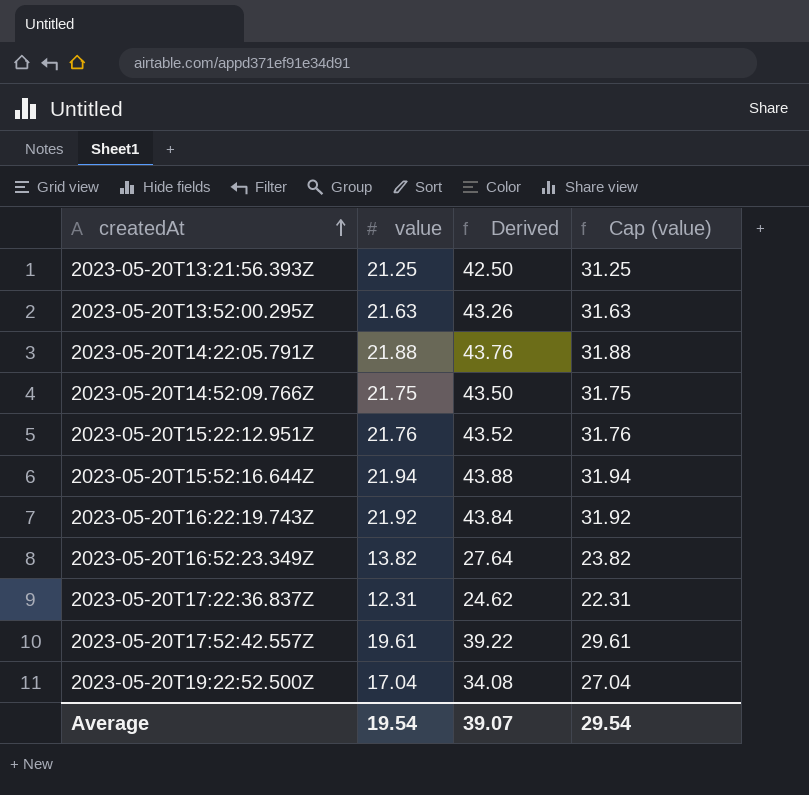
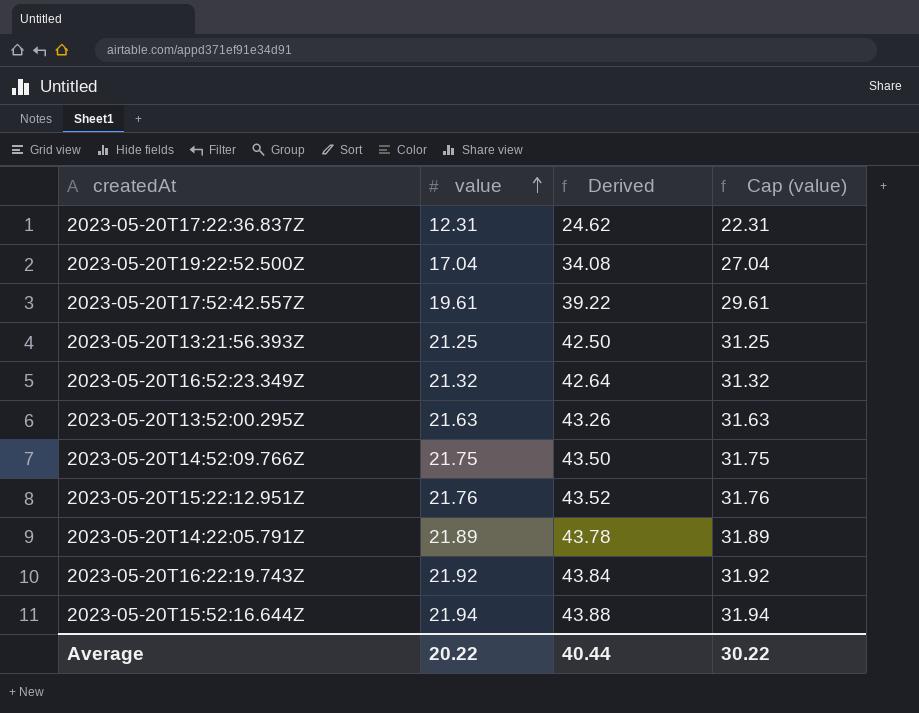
row order: createdAt ascending -> value ascending
2023-05-20T16:52:23.349Z | value: 13.82 -> 21.32
2023-05-20T16:52:23.349Z | Derived: 27.64 -> 42.64
2023-05-20T16:52:23.349Z | Cap (value): 23.82 -> 31.32
2023-05-20T14:22:05.791Z | value: 21.88 -> 21.89
2023-05-20T14:22:05.791Z | Derived: 43.76 -> 43.78
2023-05-20T14:22:05.791Z | Cap (value): 31.88 -> 31.89
Average | value: 19.54 -> 20.22
Average | Derived: 39.07 -> 40.44
Average | Cap (value): 29.54 -> 30.22

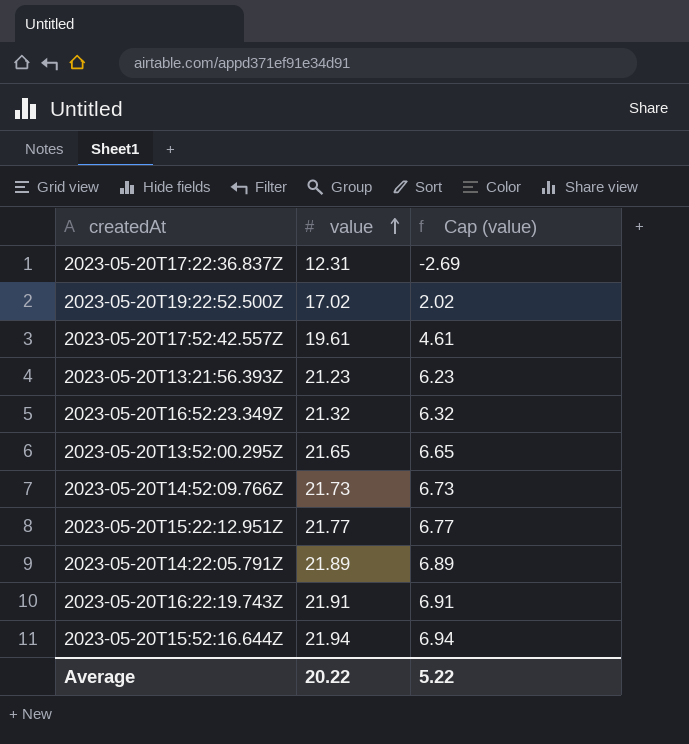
column Derived | formula: [value] * 2 -> none
column Cap (value) | formula: [value] + 10 -> [value] - 15
2023-05-20T19:22:52.500Z | value: 17.04 -> 17.02
2023-05-20T13:21:56.393Z | value: 21.25 -> 21.23
2023-05-20T13:52:00.295Z | value: 21.63 -> 21.65
2023-05-20T14:52:09.766Z | value: 21.75 -> 21.73
2023-05-20T15:22:12.951Z | value: 21.76 -> 21.77
2023-05-20T16:22:19.743Z | value: 21.92 -> 21.91
Average | Cap (value): 30.22 -> 5.22

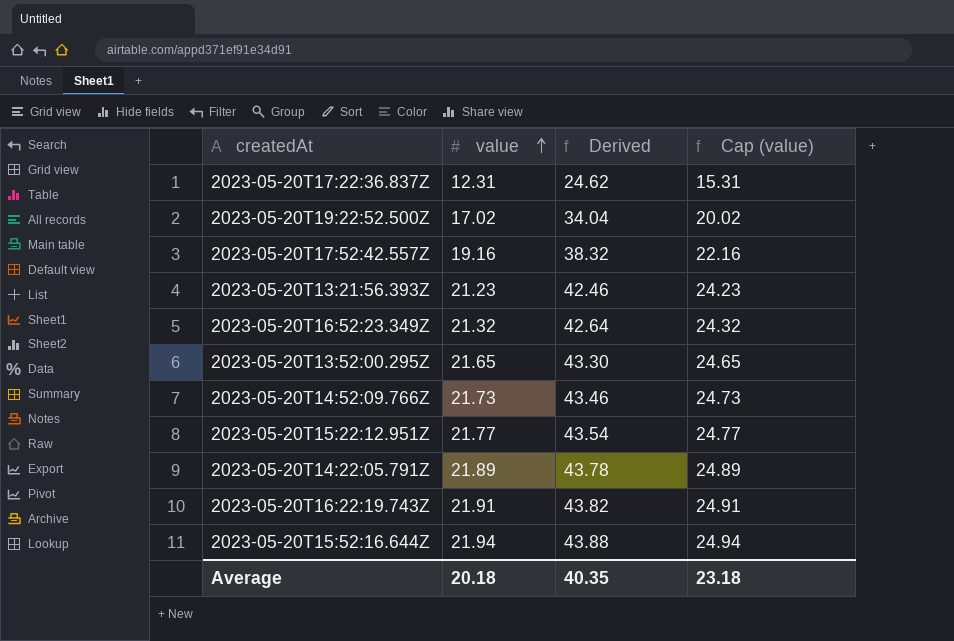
column Derived | formula: none -> [value] * 2
column Cap (value) | formula: [value] - 15 -> [value] + 3
2023-05-20T17:52:42.557Z | value: 19.61 -> 19.16
Average | value: 20.22 -> 20.18
Average | Cap (value): 5.22 -> 23.18

